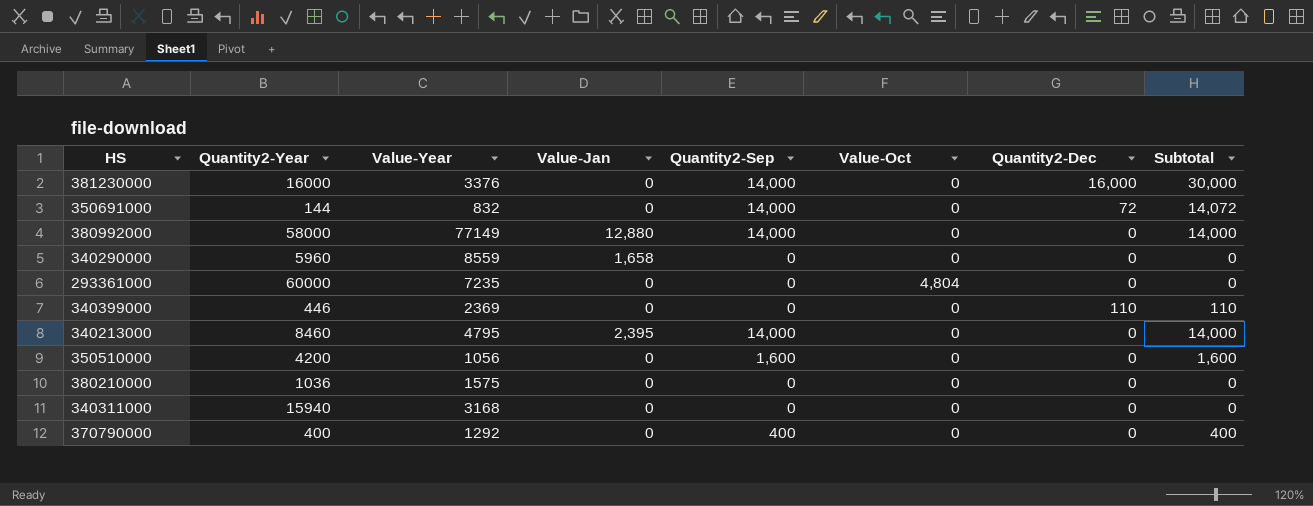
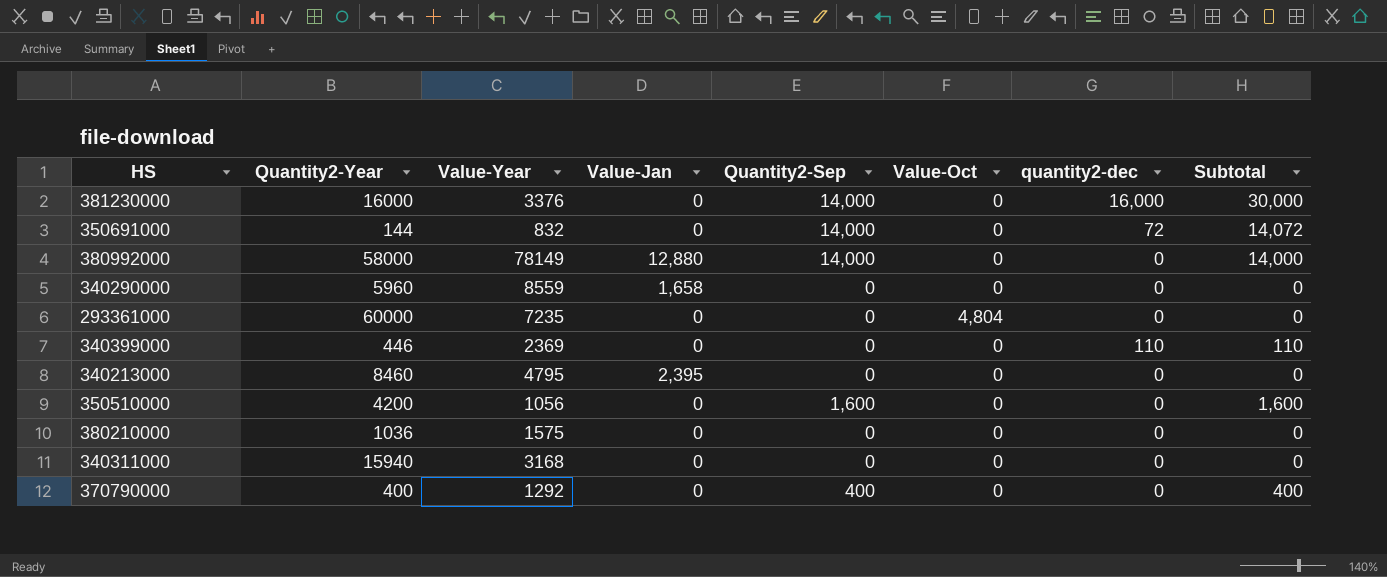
column name: Quantity2-Dec -> quantity2-dec
380992000 | Value-Year: 77149 -> 78149
340213000 | Quantity2-Sep: 14,000 -> 0
340213000 | Subtotal: 14,000 -> 0

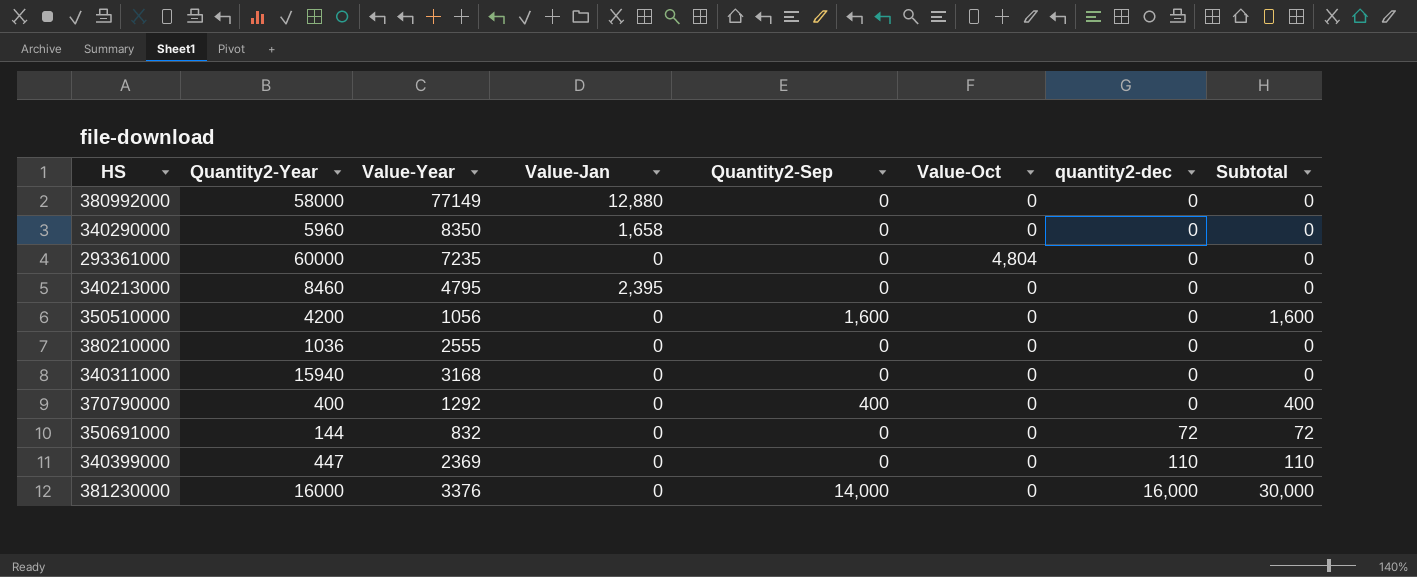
row order: none -> quantity2-dec ascending
380992000 | Value-Year: 78149 -> 77149
380992000 | Quantity2-Sep: 14,000 -> 0
380992000 | Subtotal: 14,000 -> 0
340290000 | Value-Year: 8559 -> 8350
380210000 | Value-Year: 1575 -> 2555
350691000 | Quantity2-Sep: 14,000 -> 0
350691000 | Subtotal: 14,072 -> 72
340399000 | Quantity2-Year: 446 -> 447

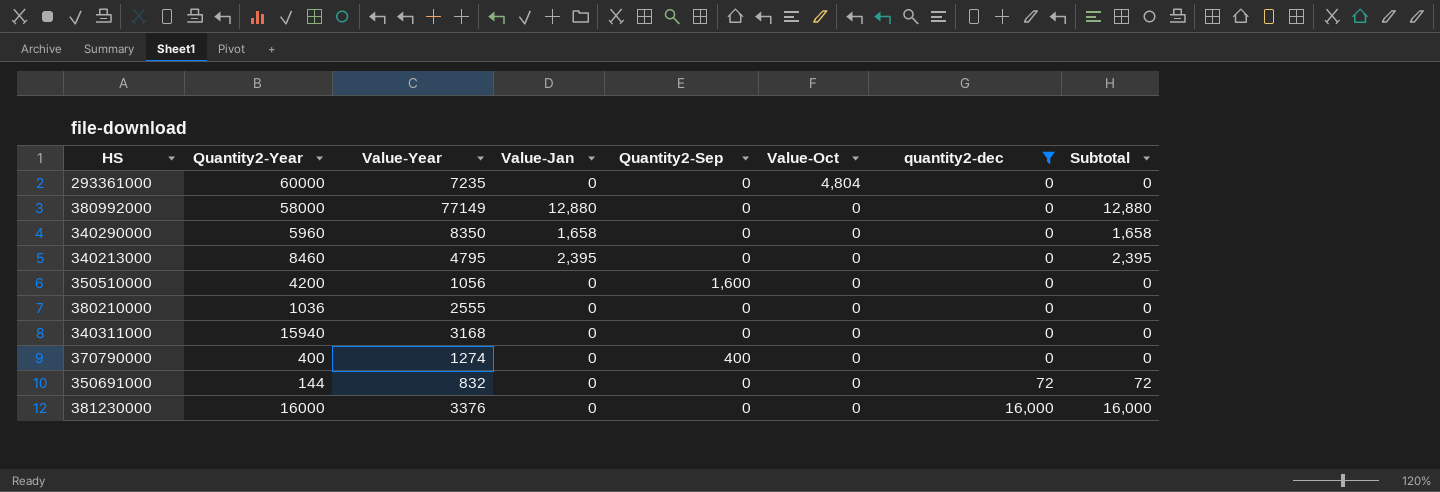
filter: none -> quantity2-dec != 110
row order: quantity2-dec ascending -> Value-Oct descending
column Subtotal | formula: [Quantity2-Sep] + [quantity2-dec] -> [Value-Jan] + [quantity2-dec]
370790000 | Value-Year: 1292 -> 1274
381230000 | Quantity2-Sep: 14,000 -> 0

